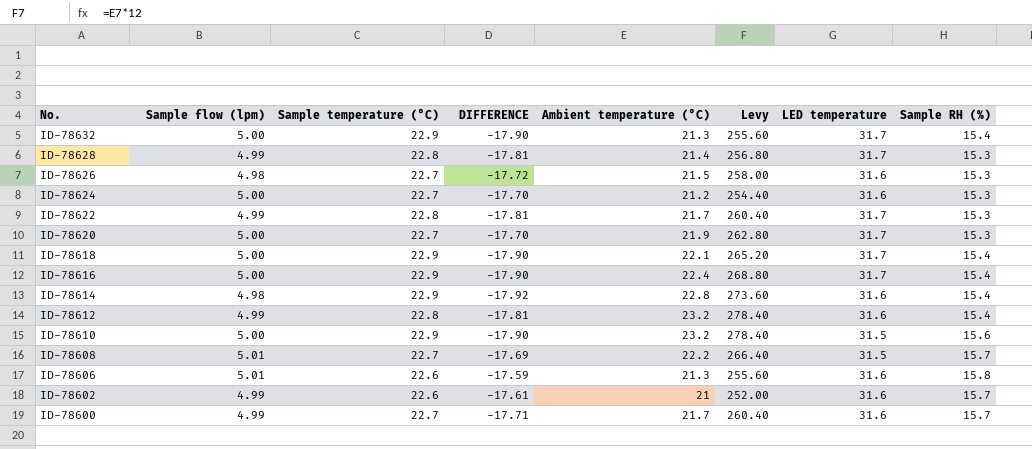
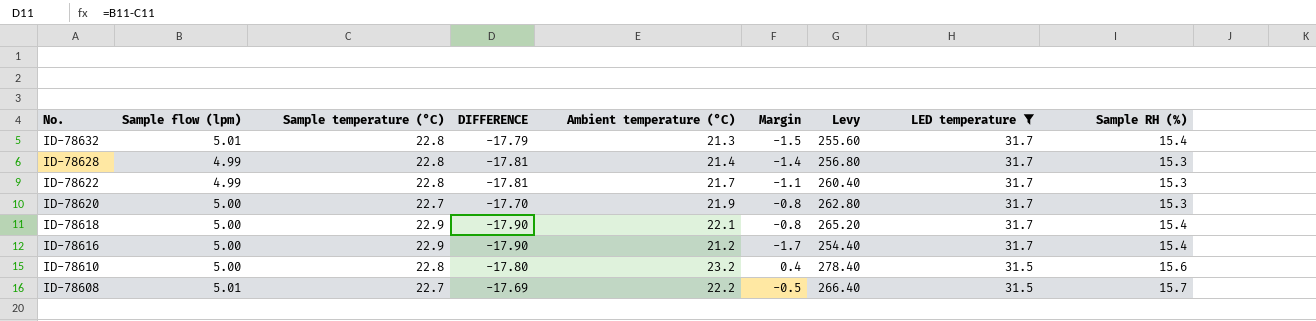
filter: none -> LED temperature != 31.6
column Margin | formula: none -> [Ambient temperature (°C)] - [Sample temperature (°C)]
ID-78632 | Sample flow (lpm): 5.00 -> 5.01
ID-78632 | Sample temperature (°C): 22.9 -> 22.8
ID-78632 | DIFFERENCE: -17.90 -> -17.79
ID-78616 | Ambient temperature (°C): 22.4 -> 21.2
ID-78616 | Levy: 268.80 -> 254.40
ID-78610 | Sample temperature (°C): 22.9 -> 22.8
ID-78610 | DIFFERENCE: -17.90 -> -17.80

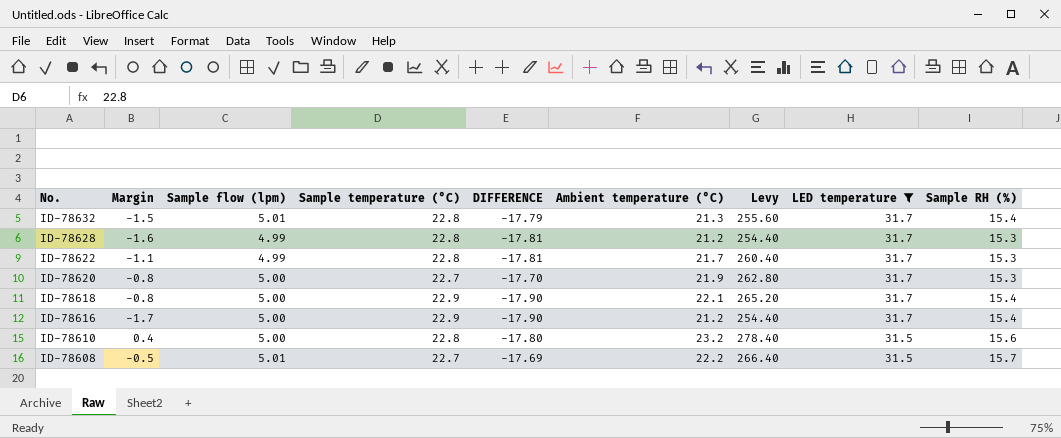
column Margin | position: 6 -> 2
ID-78628 | Margin: -1.4 -> -1.6
ID-78628 | Ambient temperature (°C): 21.4 -> 21.2
ID-78628 | Levy: 256.80 -> 254.40

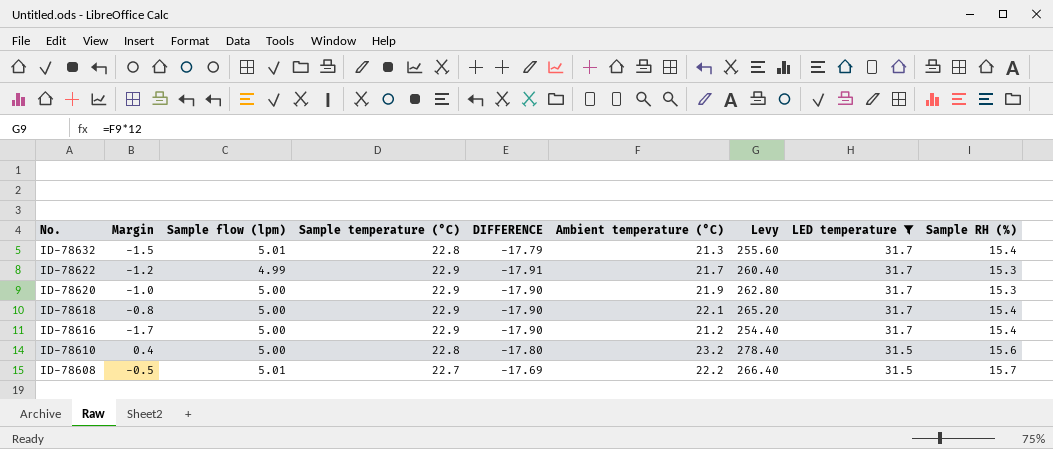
row ID-78628: -1.6 | 4.99 | 22.8 | -17.81 | 21.2 | 254.40 | 31.7 | 15.3 -> none
ID-78622 | Margin: -1.1 -> -1.2
ID-78622 | Sample temperature (°C): 22.8 -> 22.9
ID-78622 | DIFFERENCE: -17.81 -> -17.91
ID-78620 | Margin: -0.8 -> -1.0
ID-78620 | Sample temperature (°C): 22.7 -> 22.9
ID-78620 | DIFFERENCE: -17.70 -> -17.90

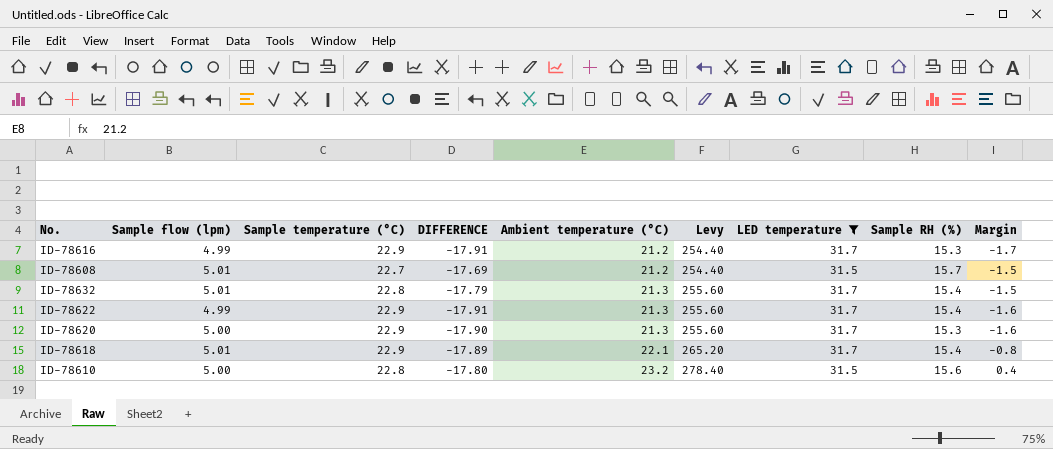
row order: No. descending -> Ambient temperature (°C) ascending
column Margin | position: 2 -> 9
ID-78616 | Sample flow (lpm): 5.00 -> 4.99
ID-78616 | DIFFERENCE: -17.90 -> -17.91
ID-78616 | Sample RH (%): 15.4 -> 15.3
ID-78608 | Ambient temperature (°C): 22.2 -> 21.2
ID-78608 | Levy: 266.40 -> 254.40
ID-78608 | Margin: -0.5 -> -1.5
ID-78622 | Ambient temperature (°C): 21.7 -> 21.3
ID-78622 | Levy: 260.40 -> 255.60
ID-78622 | Sample RH (%): 15.3 -> 15.4
ID-78622 | Margin: -1.2 -> -1.6
ID-78620 | Ambient temperature (°C): 21.9 -> 21.3
ID-78620 | Levy: 262.80 -> 255.60
ID-78620 | Margin: -1.0 -> -1.6
ID-78618 | Sample flow (lpm): 5.00 -> 5.01
ID-78618 | DIFFERENCE: -17.90 -> -17.89

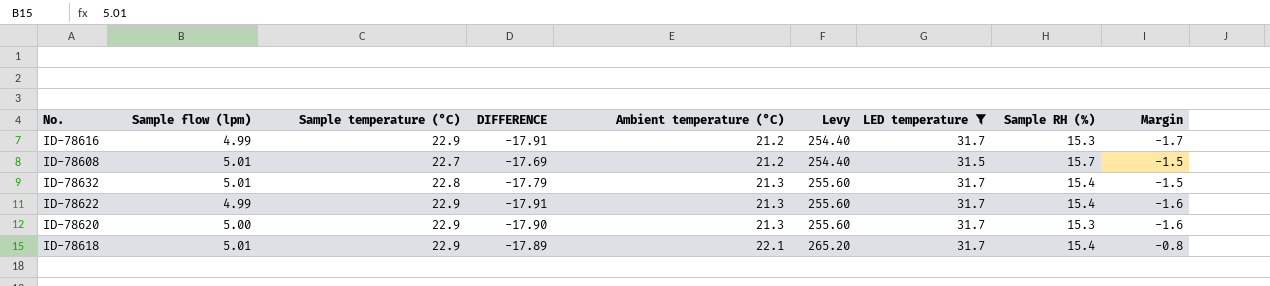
row ID-78610: 5.00 | 22.8 | -17.80 | 23.2 | 278.40 | 31.5 | 15.6 | 0.4 -> none

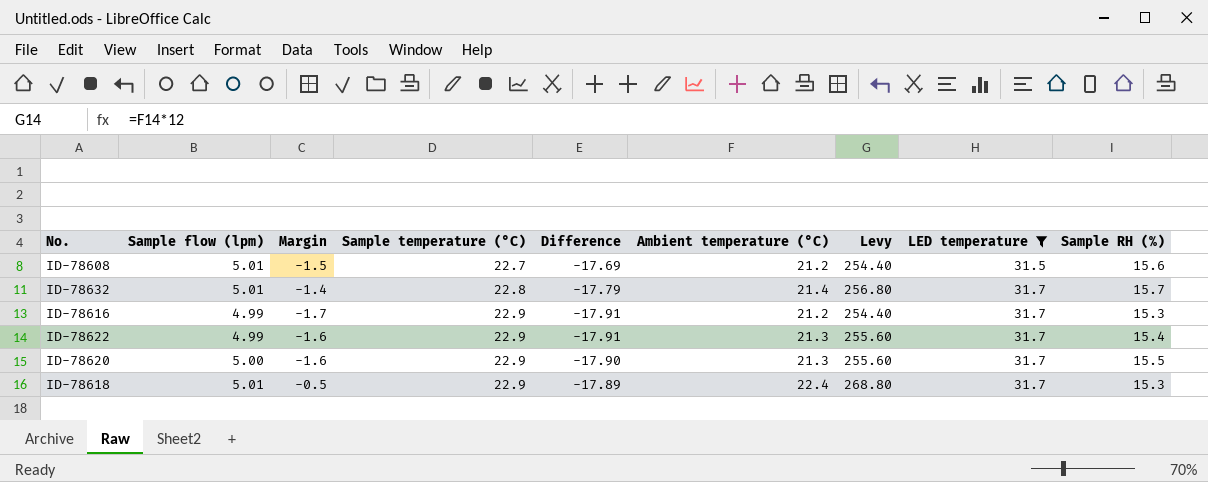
row order: Ambient temperature (°C) ascending -> Sample temperature (°C) ascending
column Margin | position: 9 -> 3
column name: DIFFERENCE -> Difference
ID-78608 | Sample RH (%): 15.7 -> 15.6
ID-78632 | Margin: -1.5 -> -1.4
ID-78632 | Ambient temperature (°C): 21.3 -> 21.4
ID-78632 | Levy: 255.60 -> 256.80
ID-78632 | Sample RH (%): 15.4 -> 15.7
ID-78620 | Sample RH (%): 15.3 -> 15.5
ID-78618 | Margin: -0.8 -> -0.5
ID-78618 | Ambient temperature (°C): 22.1 -> 22.4
ID-78618 | Levy: 265.20 -> 268.80
ID-78618 | Sample RH (%): 15.4 -> 15.3

